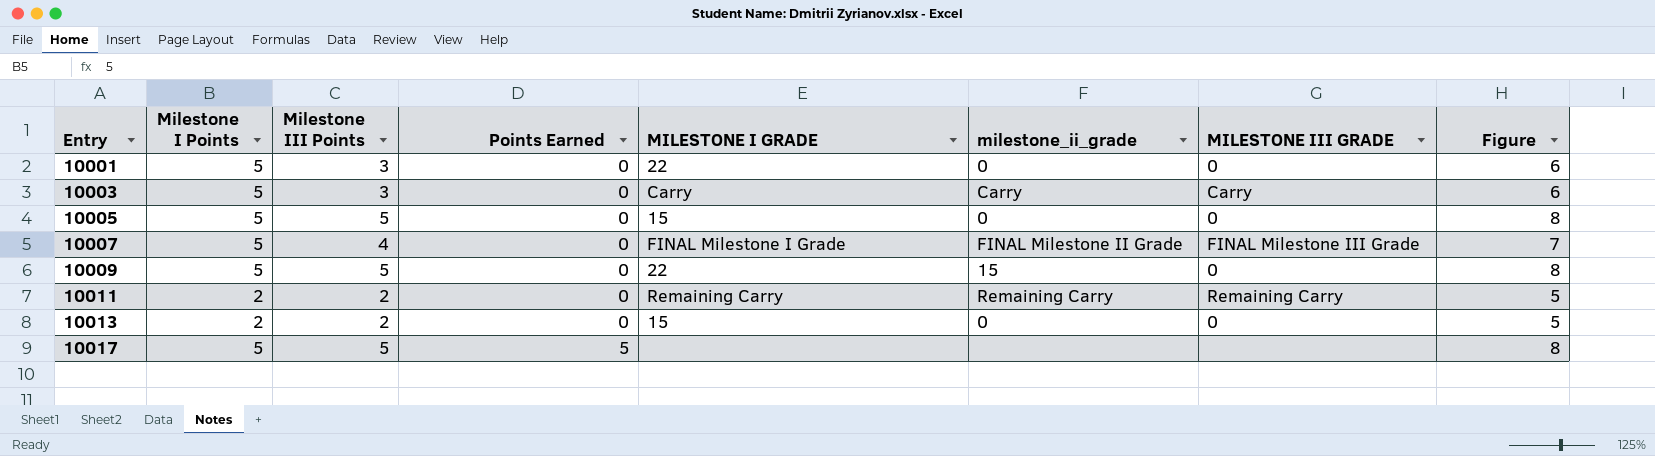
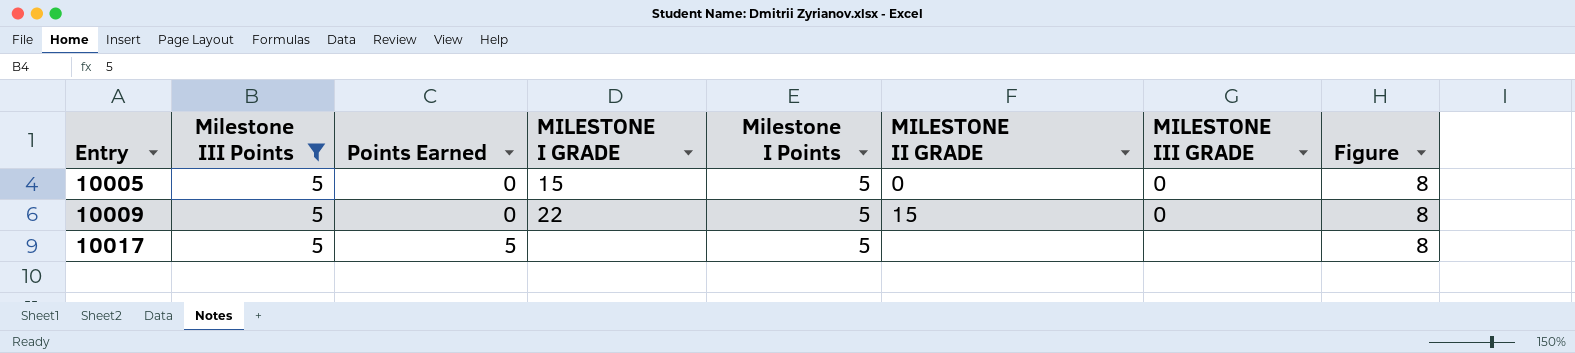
filter: none -> Milestone III Points = 5
column Milestone I Points | position: 2 -> 5
column name: milestone_ii_grade -> MILESTONE II GRADE

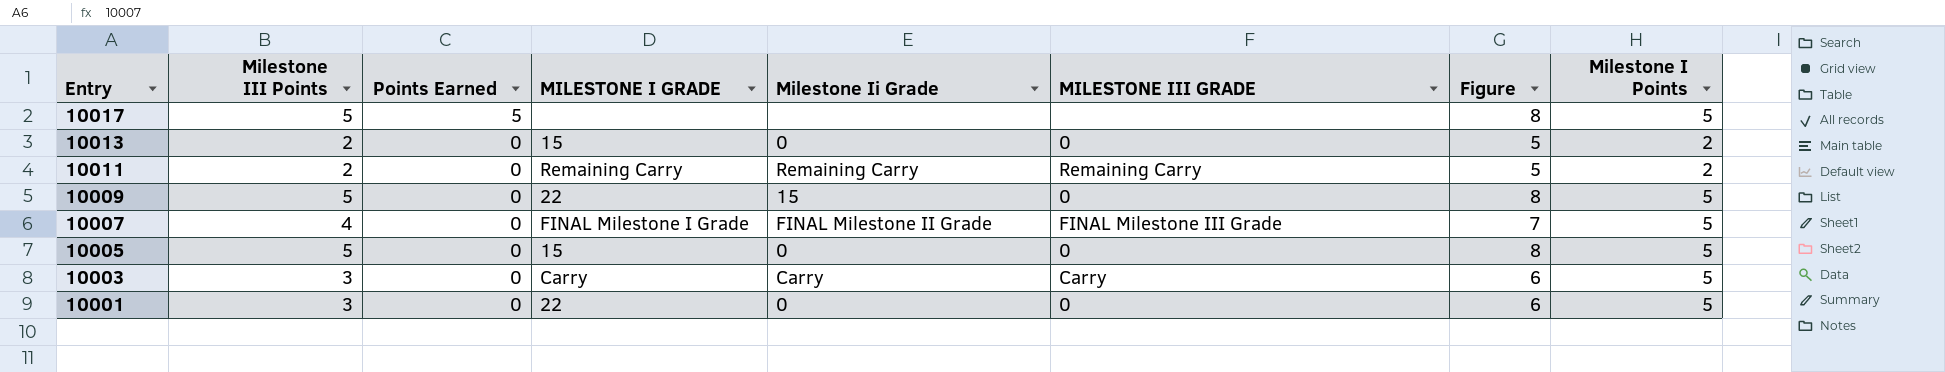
filter: Milestone III Points = 5 -> none
row order: Entry ascending -> Entry descending
column name: MILESTONE II GRADE -> Milestone Ii Grade
column Milestone I Points | position: 5 -> 8

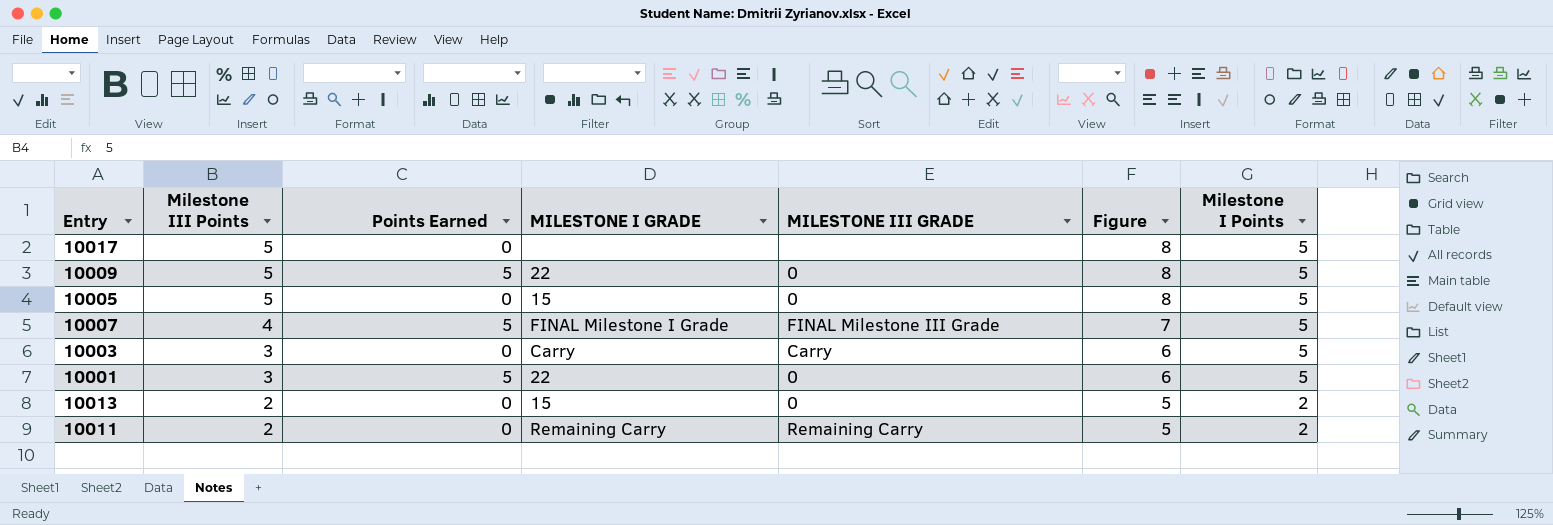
row order: Entry descending -> Milestone III Points descending
column Milestone Ii Grade | position: 5 -> none
10017 | Points Earned: 5 -> 0
10009 | Points Earned: 0 -> 5
10007 | Points Earned: 0 -> 5
10001 | Points Earned: 0 -> 5

